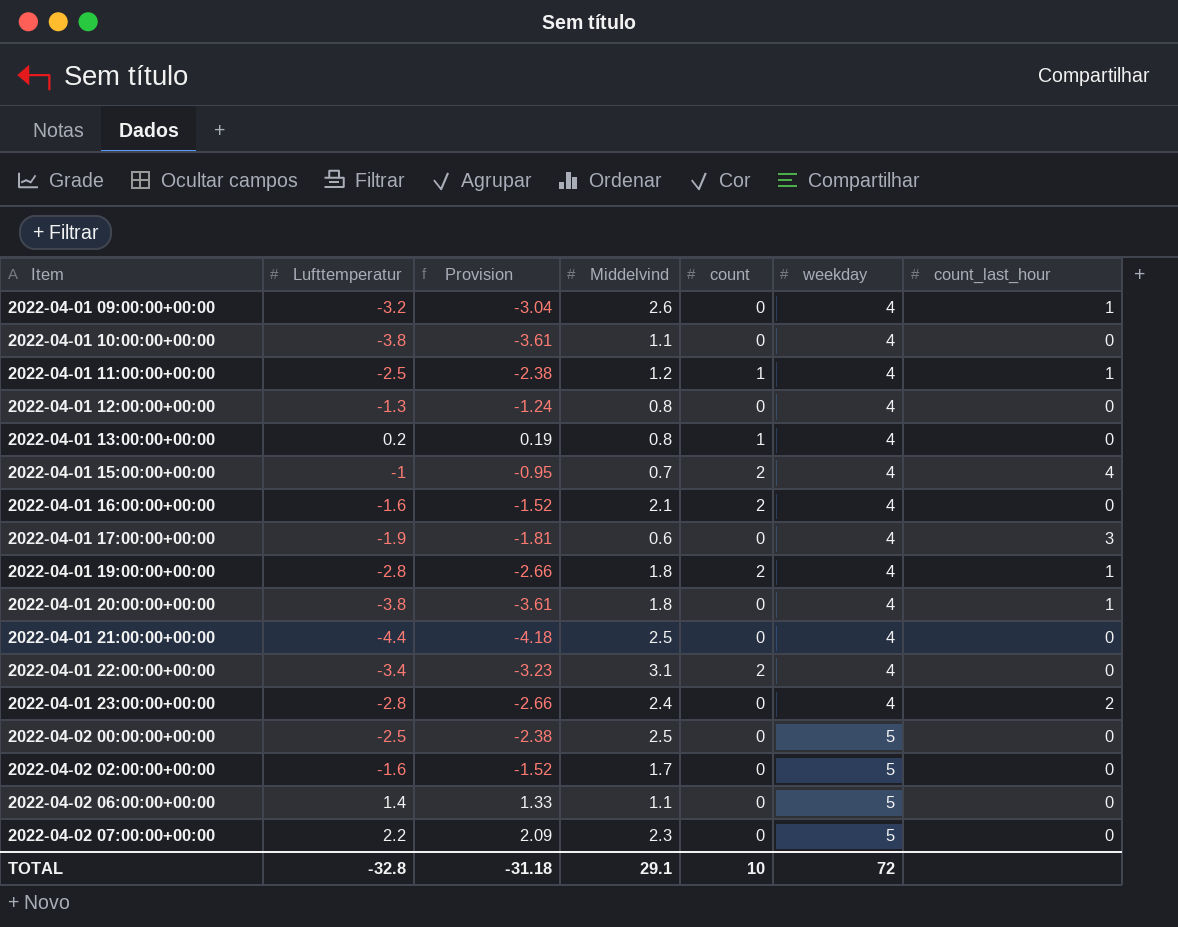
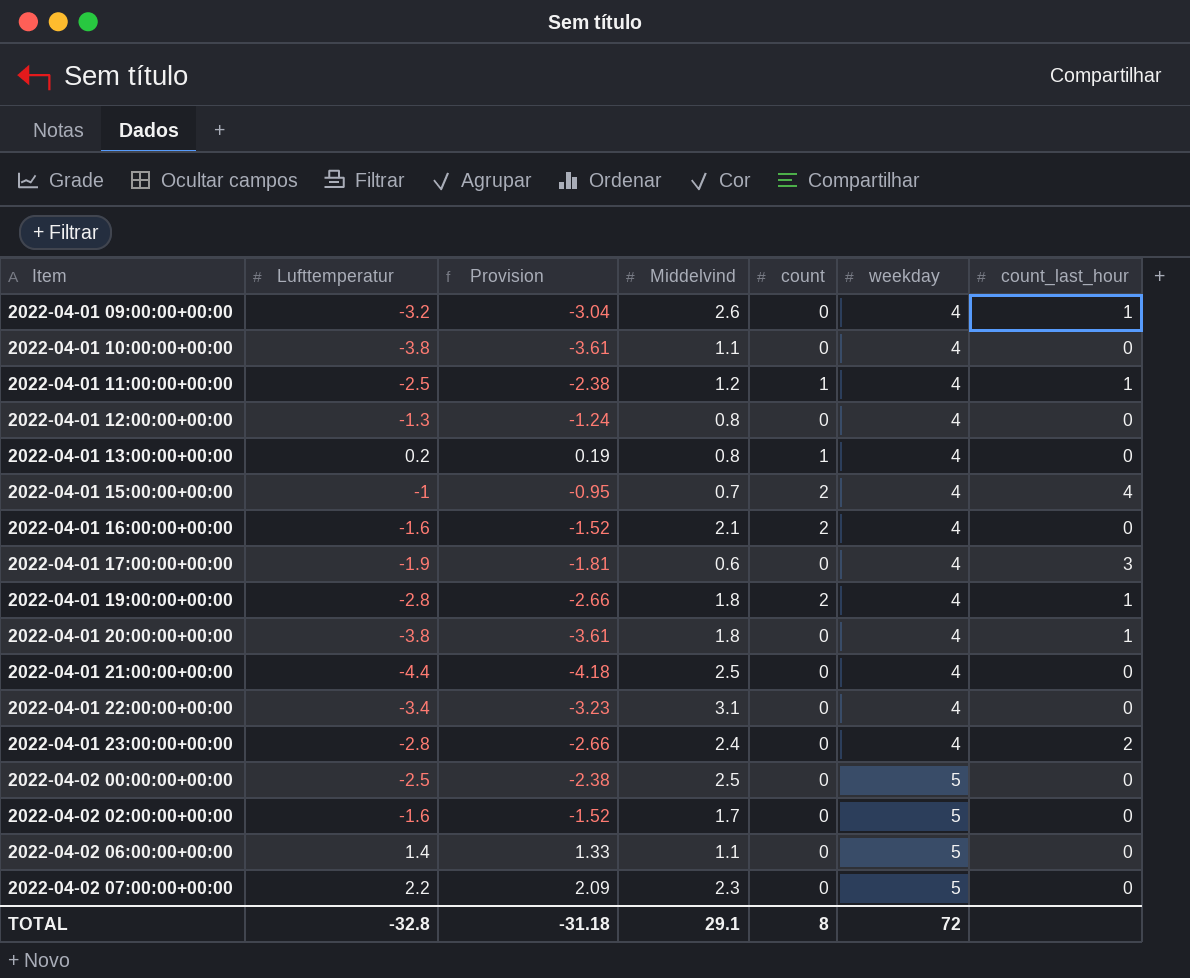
2022-04-01 22:00:00+00:00 | count: 2 -> 0
TOTAL | count: 10 -> 8

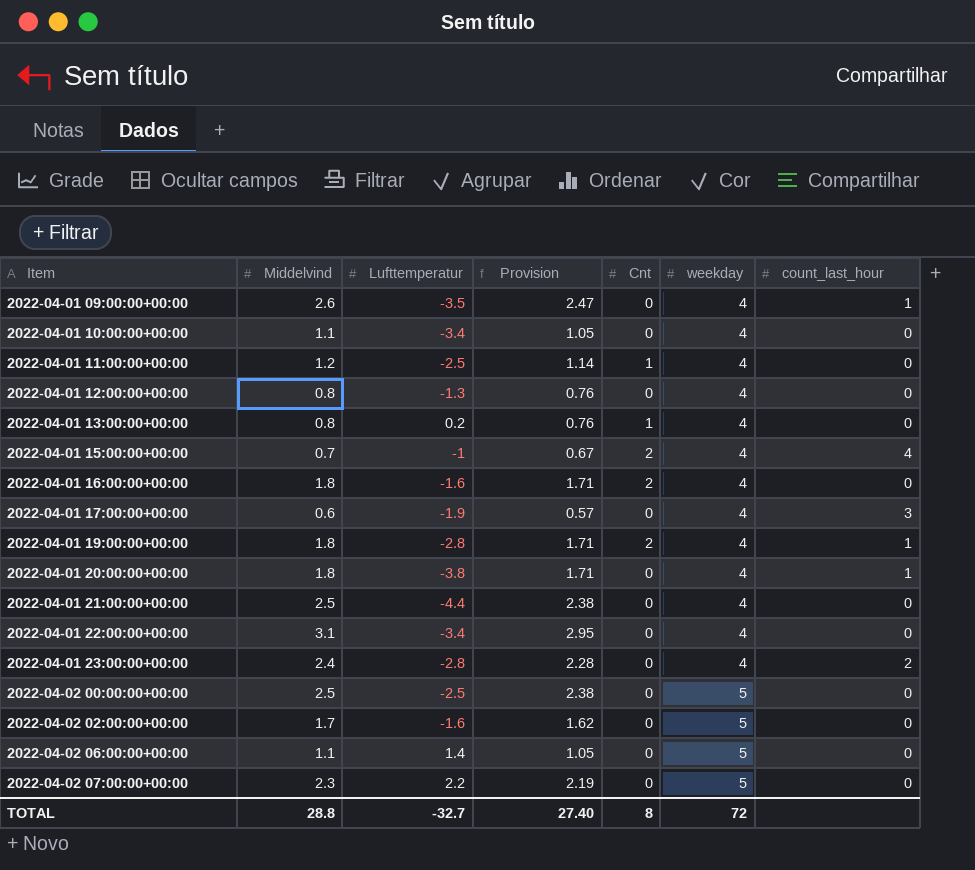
column Middelvind | position: 4 -> 2
column Provision | formula: [Lufttemperatur] * 0.95 -> [Middelvind] * 0.95
column name: count -> Cnt
2022-04-01 09:00:00+00:00 | Lufttemperatur: -3.2 -> -3.5
2022-04-01 10:00:00+00:00 | Lufttemperatur: -3.8 -> -3.4
2022-04-01 11:00:00+00:00 | count_last_hour: 1 -> 0
2022-04-01 16:00:00+00:00 | Middelvind: 2.1 -> 1.8
TOTAL | Middelvind: 29.1 -> 28.8
TOTAL | Lufttemperatur: -32.8 -> -32.7
TOTAL | Provision: -31.18 -> 27.40

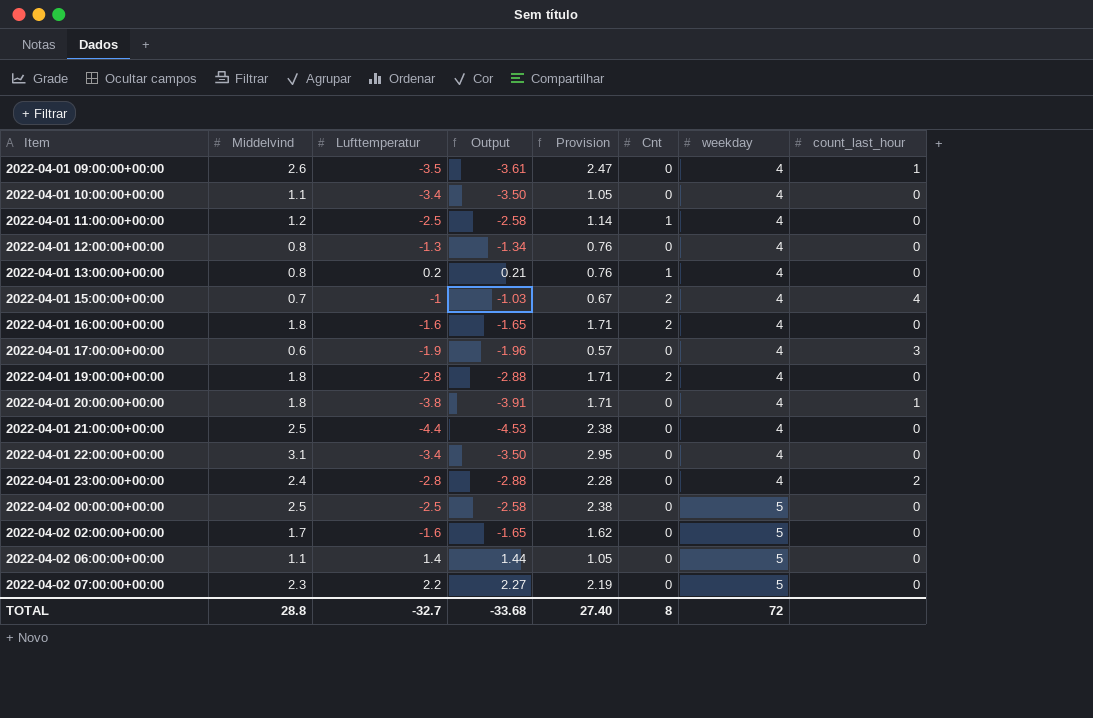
column Output | formula: none -> [Lufttemperatur] * 1.03
2022-04-01 19:00:00+00:00 | count_last_hour: 1 -> 0

